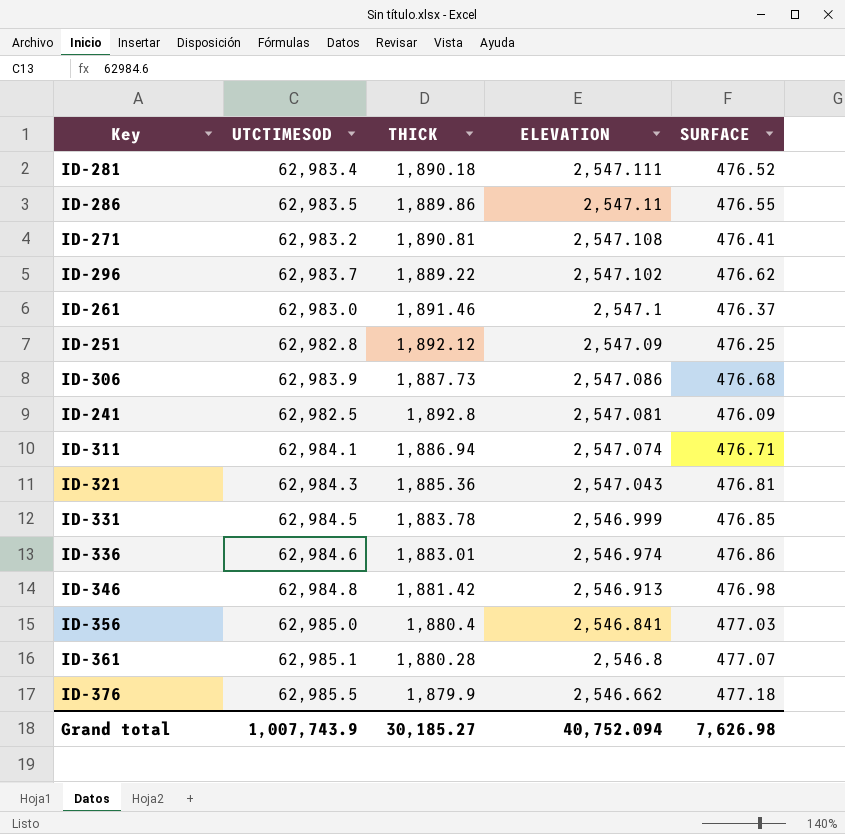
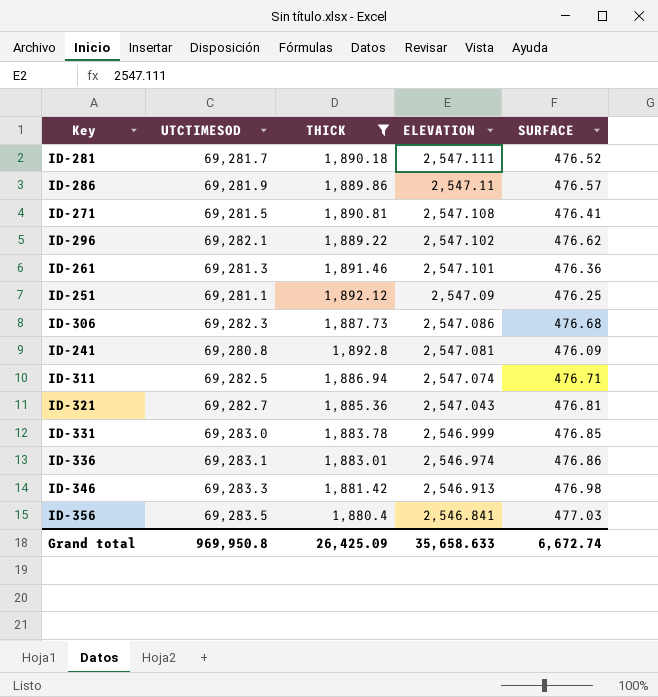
filter: none -> THICK >= 1,880.4
ID-281 | UTCTIMESOD: 62,983.4 -> 69,281.7
ID-286 | UTCTIMESOD: 62,983.5 -> 69,281.9
ID-286 | SURFACE: 476.55 -> 476.57
ID-271 | UTCTIMESOD: 62,983.2 -> 69,281.5
ID-296 | UTCTIMESOD: 62,983.7 -> 69,282.1
ID-261 | UTCTIMESOD: 62,983.0 -> 69,281.3
ID-261 | ELEVATION: 2,547.1 -> 2,547.101
ID-261 | SURFACE: 476.37 -> 476.36
ID-251 | UTCTIMESOD: 62,982.8 -> 69,281.1
ID-306 | UTCTIMESOD: 62,983.9 -> 69,282.3
ID-241 | UTCTIMESOD: 62,982.5 -> 69,280.8
ID-311 | UTCTIMESOD: 62,984.1 -> 69,282.5
ID-321 | UTCTIMESOD: 62,984.3 -> 69,282.7
ID-331 | UTCTIMESOD: 62,984.5 -> 69,283.0
ID-336 | UTCTIMESOD: 62,984.6 -> 69,283.1
ID-346 | UTCTIMESOD: 62,984.8 -> 69,283.3
ID-356 | UTCTIMESOD: 62,985.0 -> 69,283.5
Grand total | UTCTIMESOD: 1,007,743.9 -> 969,950.8
Grand total | THICK: 30,185.27 -> 26,425.09
Grand total | ELEVATION: 40,752.094 -> 35,658.633
Grand total | SURFACE: 7,626.98 -> 6,672.74

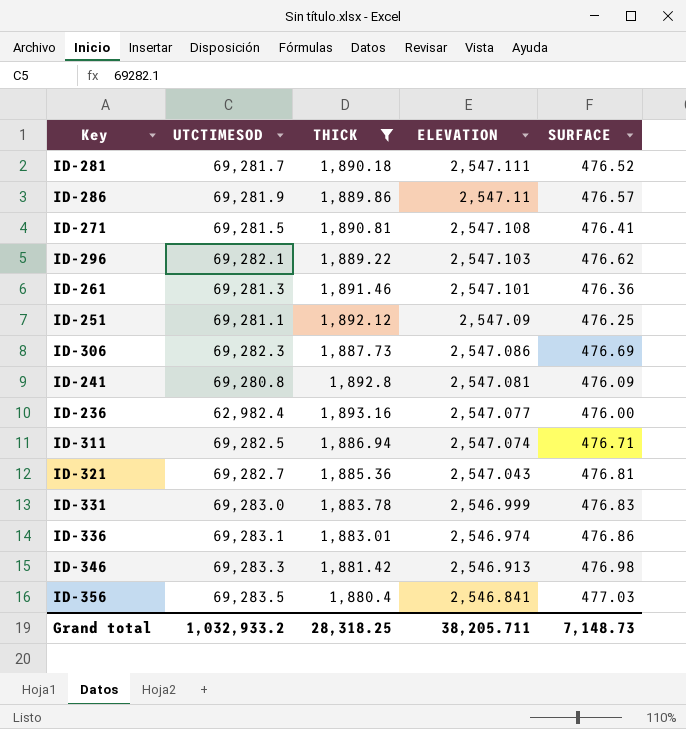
ID-296 | ELEVATION: 2,547.102 -> 2,547.103
ID-306 | SURFACE: 476.68 -> 476.69
row ID-236: none -> 62,982.4 | 1,893.16 | 2,547.077 | 476.00
ID-331 | SURFACE: 476.85 -> 476.83
Grand total | UTCTIMESOD: 969,950.8 -> 1,032,933.2
Grand total | THICK: 26,425.09 -> 28,318.25
Grand total | ELEVATION: 35,658.633 -> 38,205.711
Grand total | SURFACE: 6,672.74 -> 7,148.73

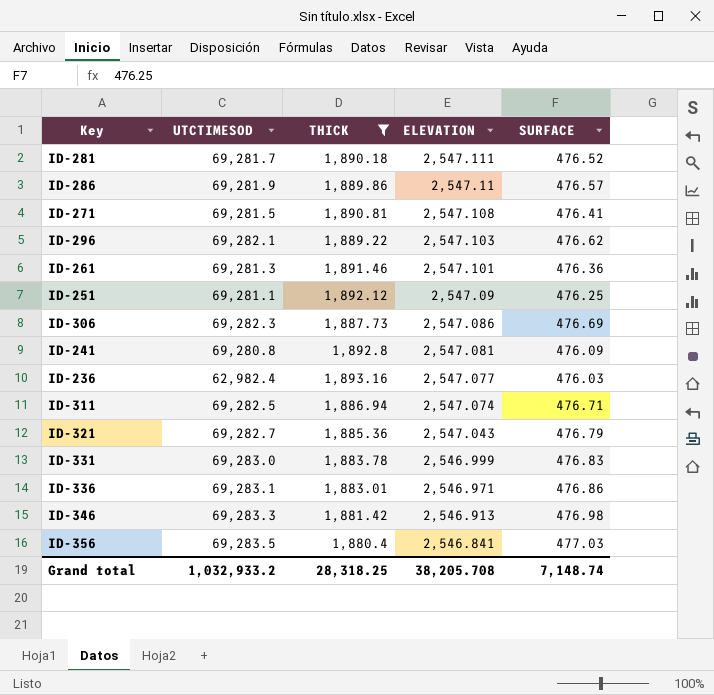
ID-236 | SURFACE: 476.00 -> 476.03
ID-321 | SURFACE: 476.81 -> 476.79
ID-336 | ELEVATION: 2,546.974 -> 2,546.971
Grand total | ELEVATION: 38,205.711 -> 38,205.708
Grand total | SURFACE: 7,148.73 -> 7,148.74

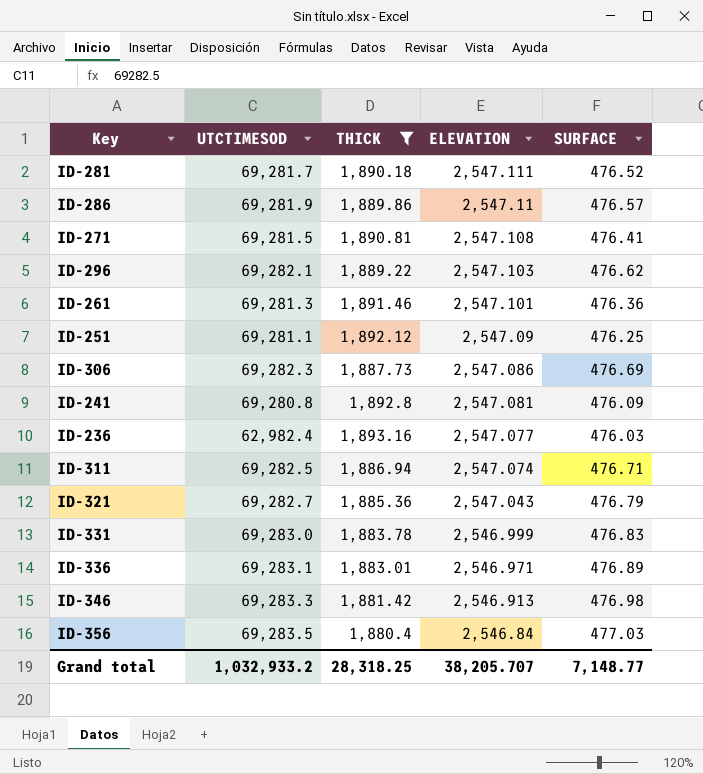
ID-336 | SURFACE: 476.86 -> 476.89
ID-356 | ELEVATION: 2,546.841 -> 2,546.84
Grand total | ELEVATION: 38,205.708 -> 38,205.707
Grand total | SURFACE: 7,148.74 -> 7,148.77

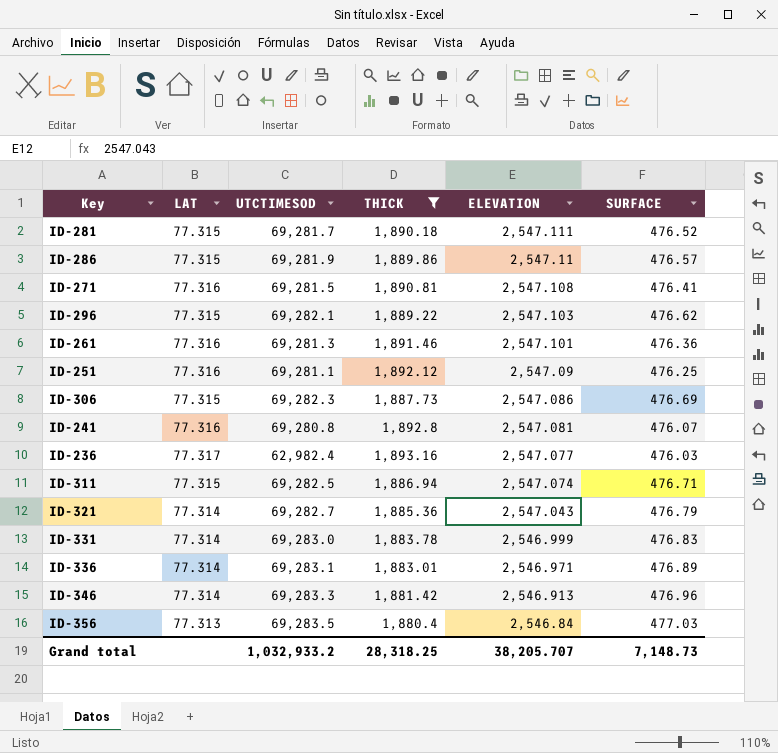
column LAT | position: none -> 2
ID-241 | SURFACE: 476.09 -> 476.07
ID-346 | SURFACE: 476.98 -> 476.96
Grand total | SURFACE: 7,148.77 -> 7,148.73

